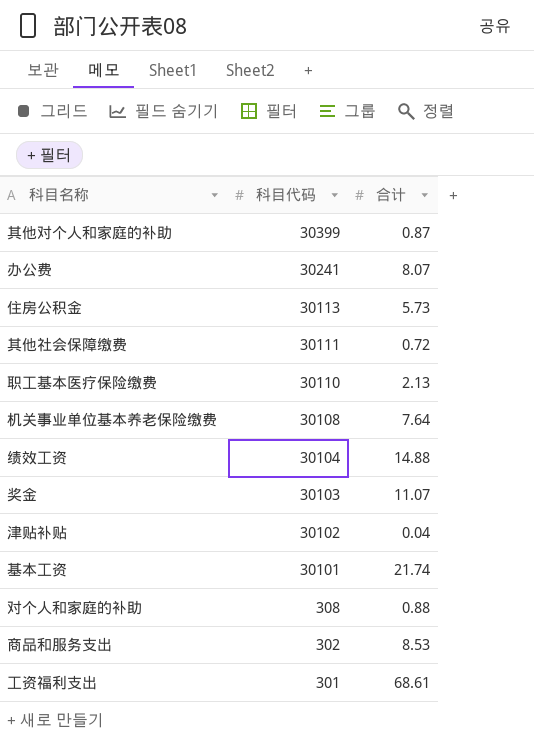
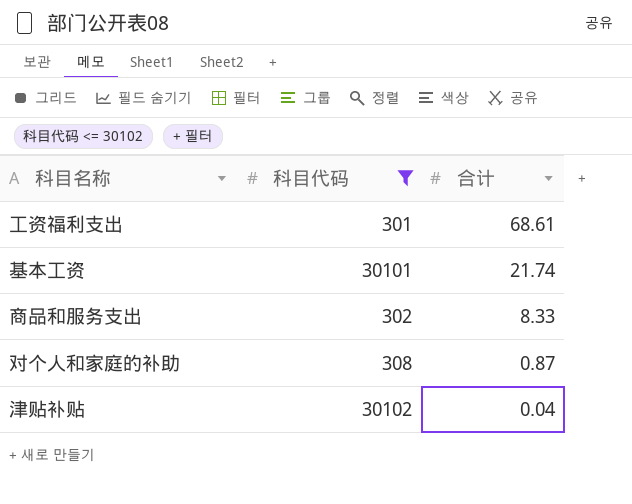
filter: none -> 科目代码 <= 30102
row order: 科目代码 descending -> 合计 descending
商品和服务支出 | 合计: 8.53 -> 8.33
对个人和家庭的补助 | 合计: 0.88 -> 0.87

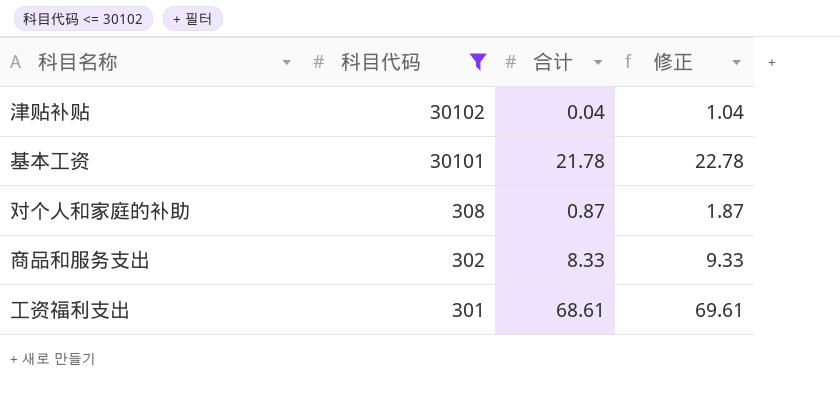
row order: 合计 descending -> 科目代码 descending
column 修正 | formula: none -> [合计] + 1
基本工资 | 合计: 21.74 -> 21.78

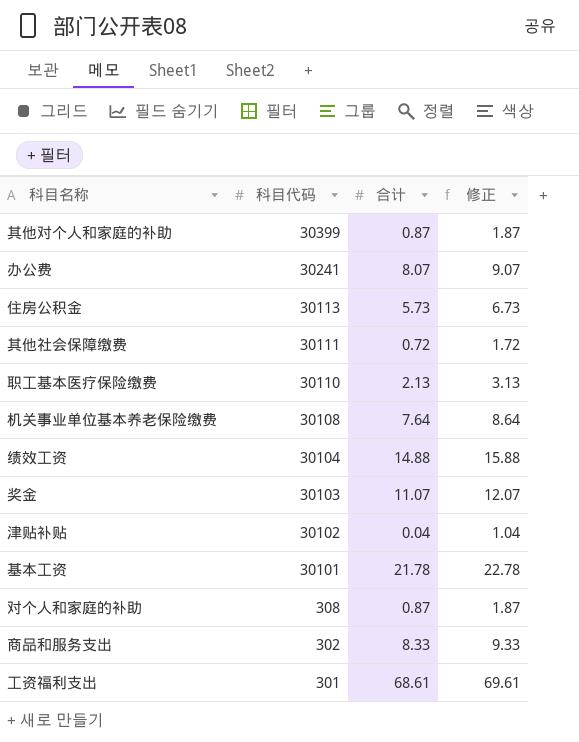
filter: 科目代码 <= 30102 -> none

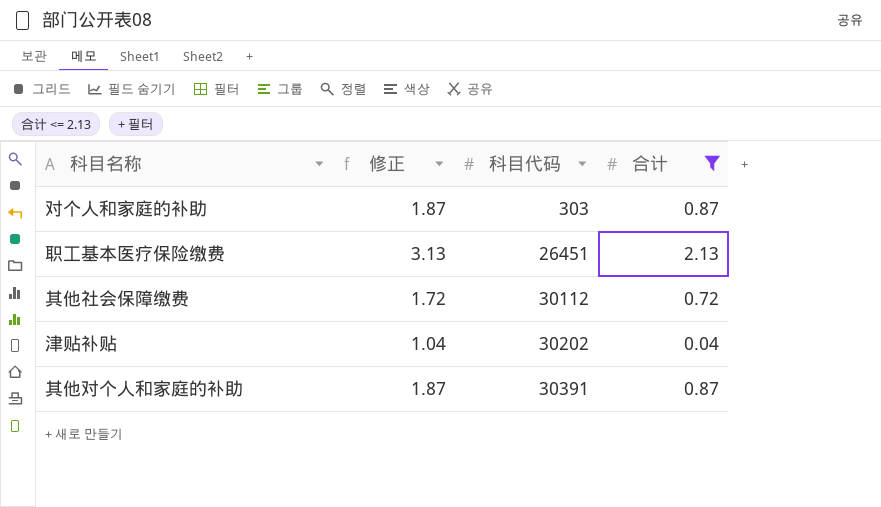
filter: none -> 合计 <= 2.13
row order: 科目代码 descending -> 科目代码 ascending
column 修正 | position: 4 -> 2
对个人和家庭的补助 | 科目代码: 308 -> 303
职工基本医疗保险缴费 | 科目代码: 30110 -> 26451
其他社会保障缴费 | 科目代码: 30111 -> 30112
津贴补贴 | 科目代码: 30102 -> 30202
其他对个人和家庭的补助 | 科目代码: 30399 -> 30391

